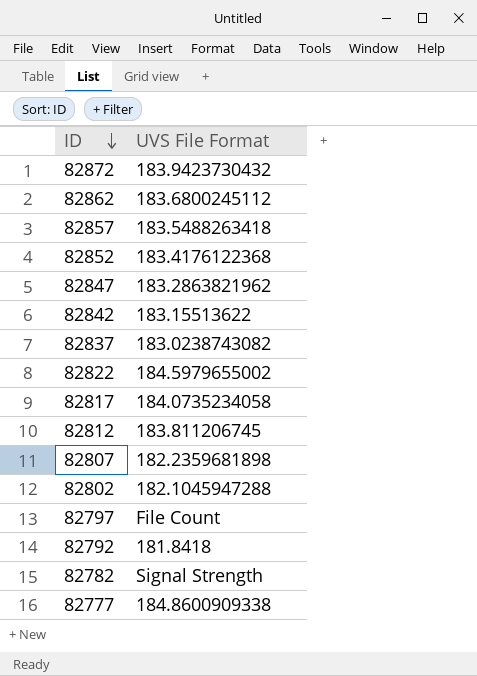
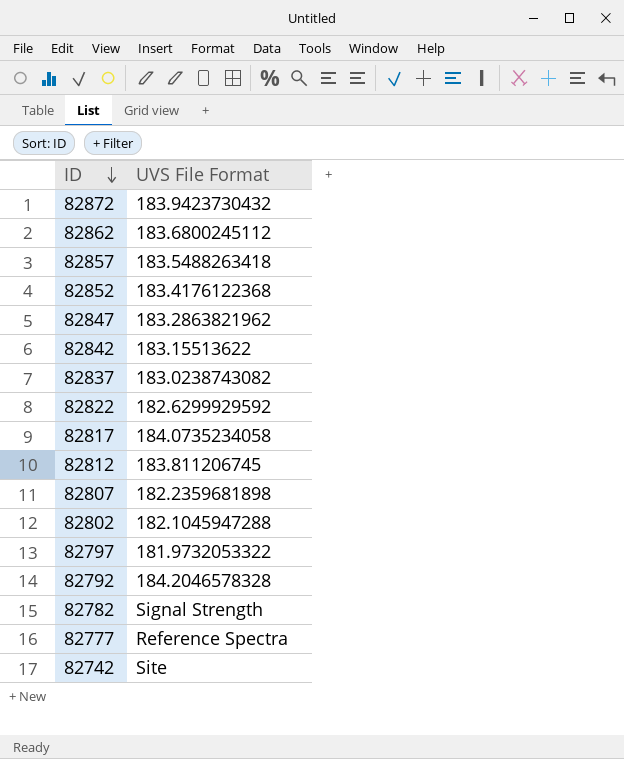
82822 | UVS File Format: 184.5979655002 -> 182.6299929592
82797 | UVS File Format: File Count -> 181.9732053322
82792 | UVS File Format: 181.8418 -> 184.2046578328
82777 | UVS File Format: 184.8600909338 -> Reference Spectra
row 82742: none -> Site

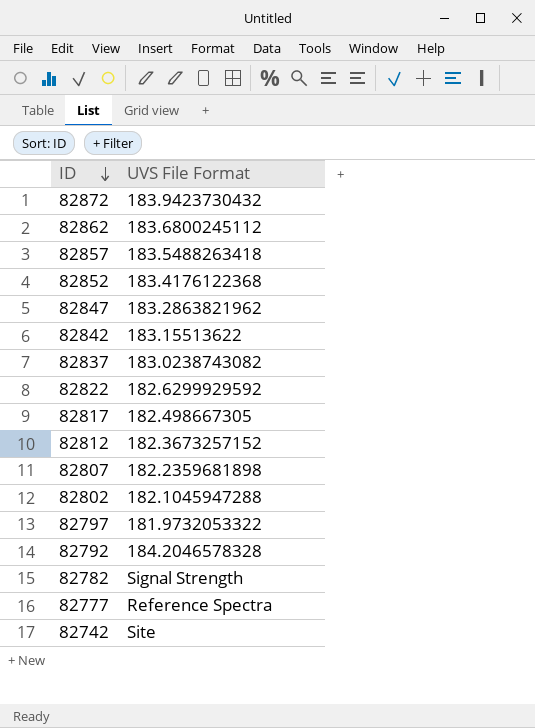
82817 | UVS File Format: 184.0735234058 -> 182.498667305
82812 | UVS File Format: 183.811206745 -> 182.3673257152

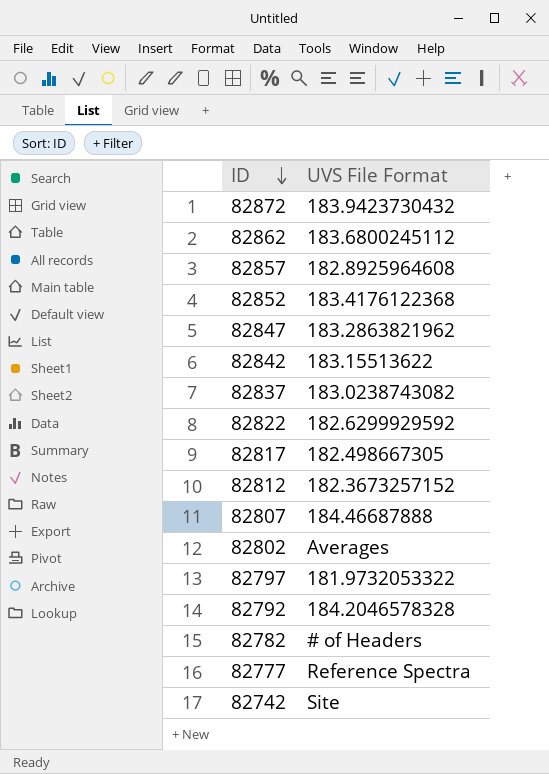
82857 | UVS File Format: 183.5488263418 -> 182.8925964608
82807 | UVS File Format: 182.2359681898 -> 184.46687888
82802 | UVS File Format: 182.1045947288 -> Averages
82782 | UVS File Format: Signal Strength -> # of Headers

